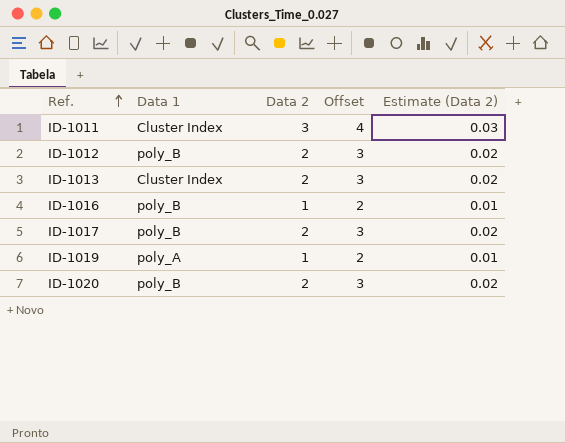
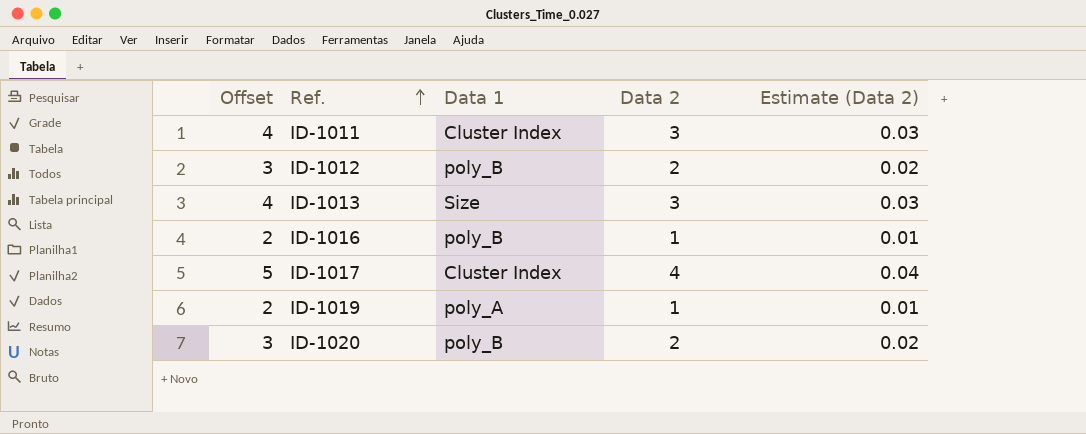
column Offset | position: 4 -> 1
ID-1013 | Offset: 3 -> 4
ID-1013 | Data 1: Cluster Index -> Size
ID-1013 | Data 2: 2 -> 3
ID-1013 | Estimate (Data 2): 0.02 -> 0.03
ID-1017 | Offset: 3 -> 5
ID-1017 | Data 1: poly_B -> Cluster Index
ID-1017 | Data 2: 2 -> 4
ID-1017 | Estimate (Data 2): 0.02 -> 0.04

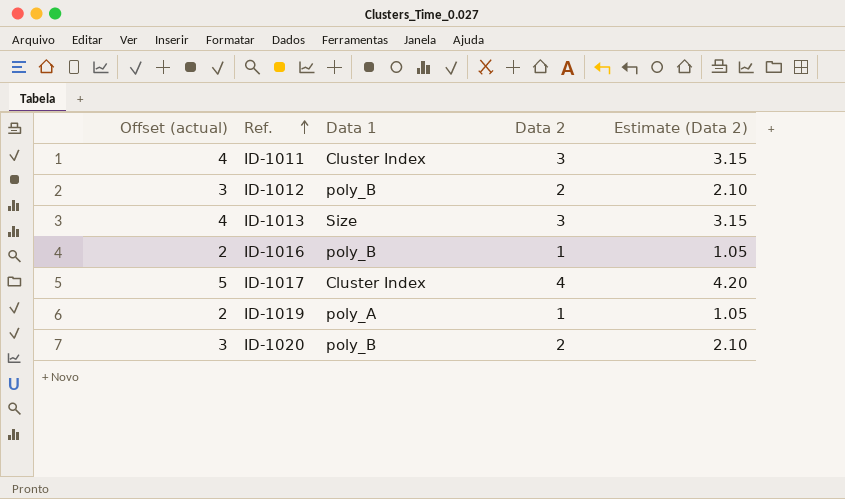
column name: Offset -> Offset (actual)
column Estimate (Data 2) | formula: [Data 2] * 0.01 -> [Data 2] * 1.05

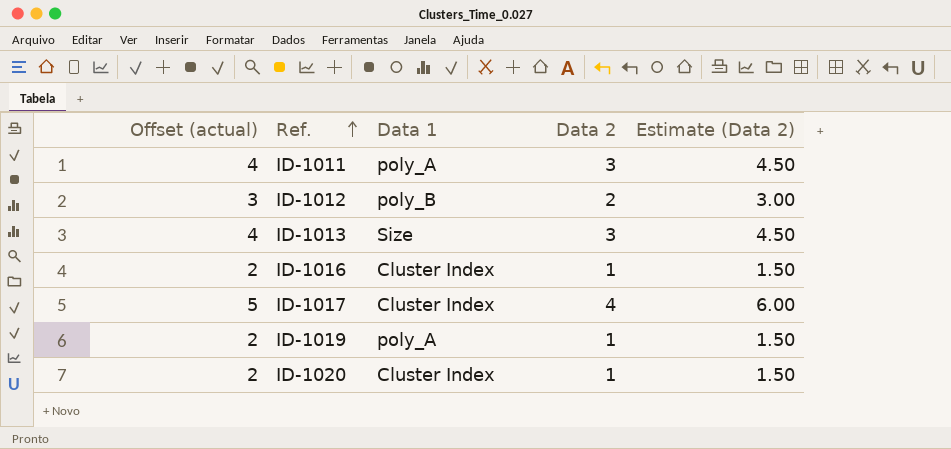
column Estimate (Data 2) | formula: [Data 2] * 1.05 -> [Data 2] * 1.5
ID-1011 | Data 1: Cluster Index -> poly_A
ID-1016 | Data 1: poly_B -> Cluster Index
ID-1020 | Offset (actual): 3 -> 2
ID-1020 | Data 1: poly_B -> Cluster Index
ID-1020 | Data 2: 2 -> 1

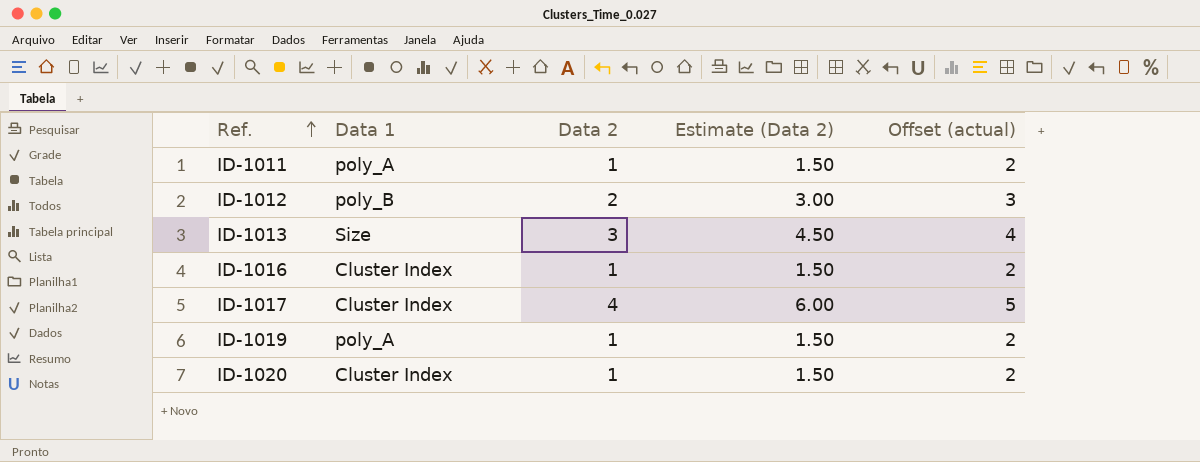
column Offset (actual) | position: 1 -> 5
ID-1011 | Data 2: 3 -> 1
ID-1011 | Estimate (Data 2): 4.50 -> 1.50
ID-1011 | Offset (actual): 4 -> 2

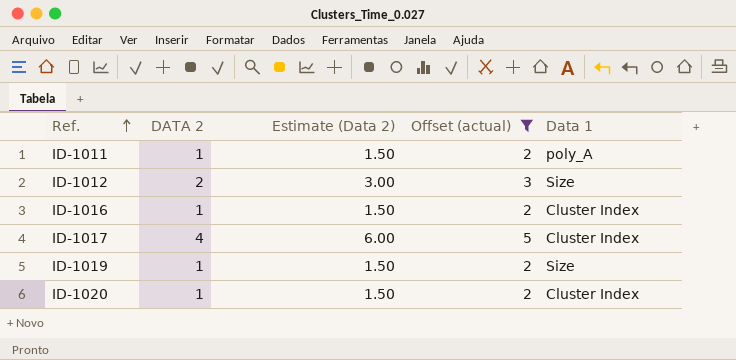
filter: none -> Offset (actual) != 4
column name: Data 2 -> DATA 2
column Data 1 | position: 2 -> 5
ID-1012 | Data 1: poly_B -> Size
ID-1019 | Data 1: poly_A -> Size

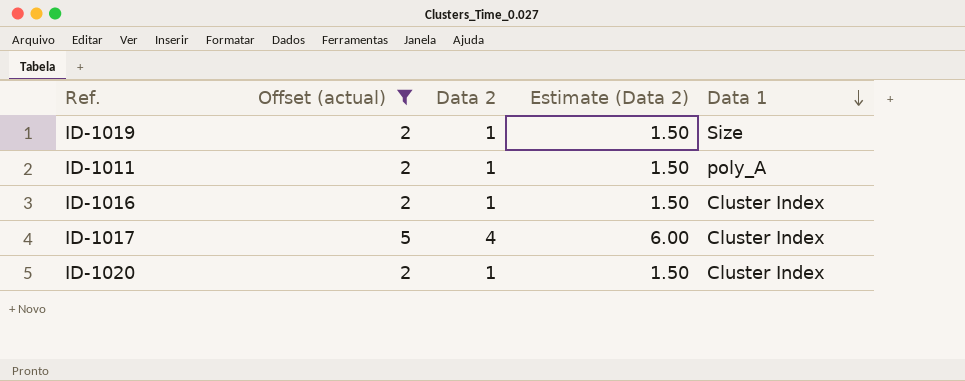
row order: Ref. ascending -> Data 1 descending
column Offset (actual) | position: 4 -> 2
column name: DATA 2 -> Data 2
row ID-1012: 2 | 3.00 | 3 | Size -> none

